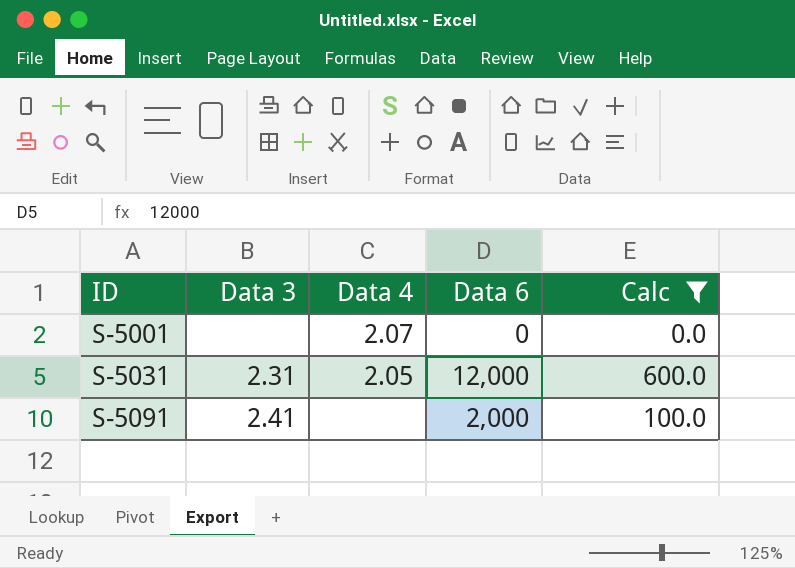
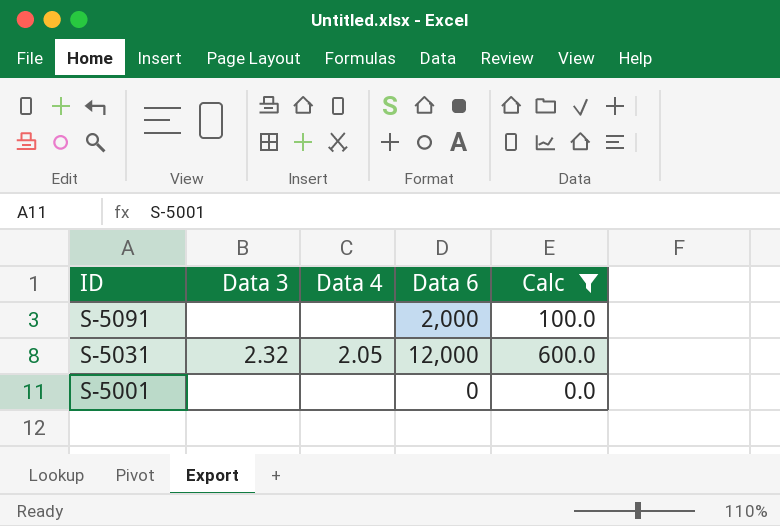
row order: ID ascending -> ID descending
S-5091 | Data 3: 2.41 -> none
S-5031 | Data 3: 2.31 -> 2.32
S-5001 | Data 4: 2.07 -> none

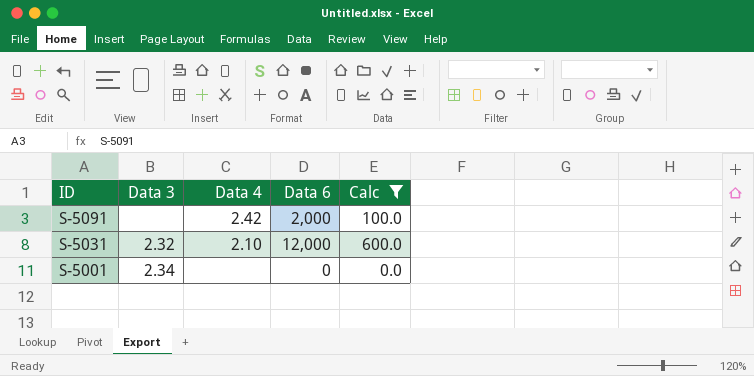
S-5091 | Data 4: none -> 2.42
S-5031 | Data 4: 2.05 -> 2.10
S-5001 | Data 3: none -> 2.34

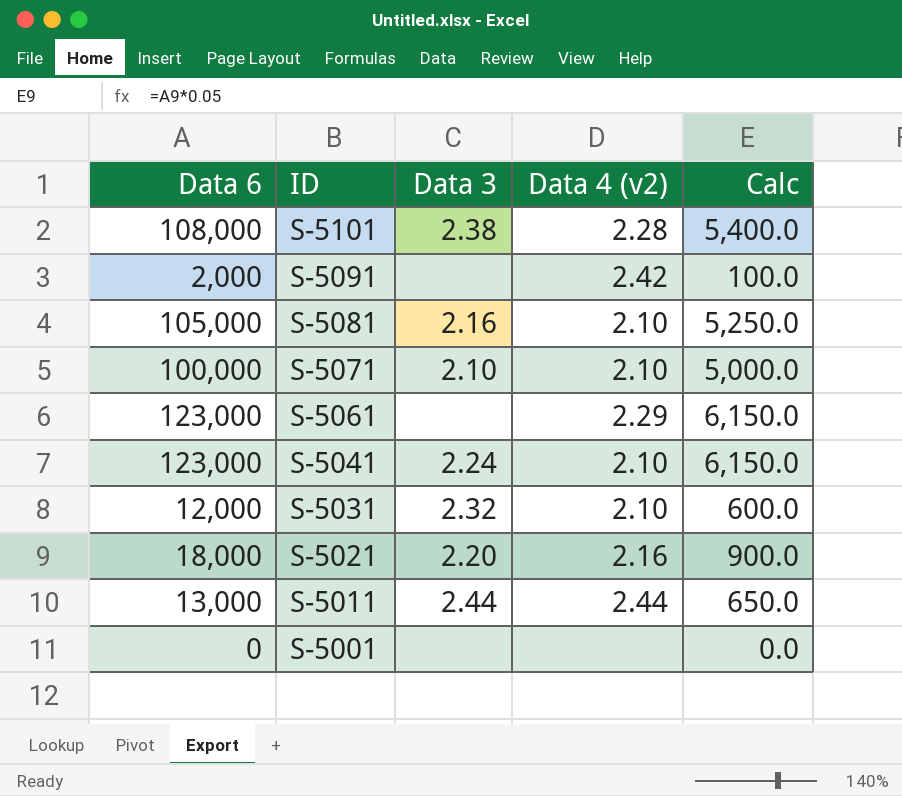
filter: Calc <= 600.0 -> none
column Data 6 | position: 4 -> 1
column name: Data 4 -> Data 4 (v2)
S-5001 | Data 3: 2.34 -> none

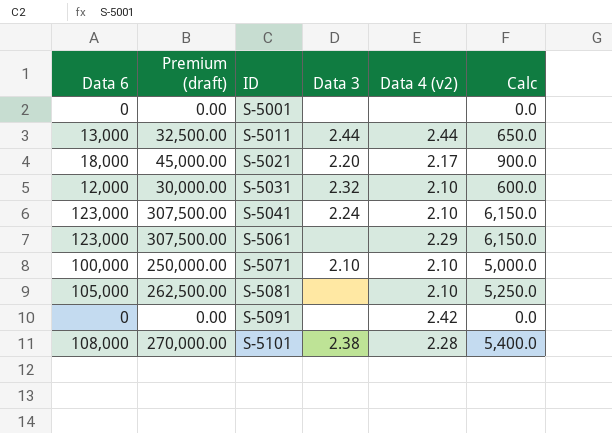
row order: ID descending -> ID ascending
column Premium (draft) | formula: none -> [Data 6] * 2.5
S-5021 | Data 4 (v2): 2.16 -> 2.17
S-5081 | Data 3: 2.16 -> none
S-5091 | Data 6: 2,000 -> 0
S-5091 | Calc: 100.0 -> 0.0

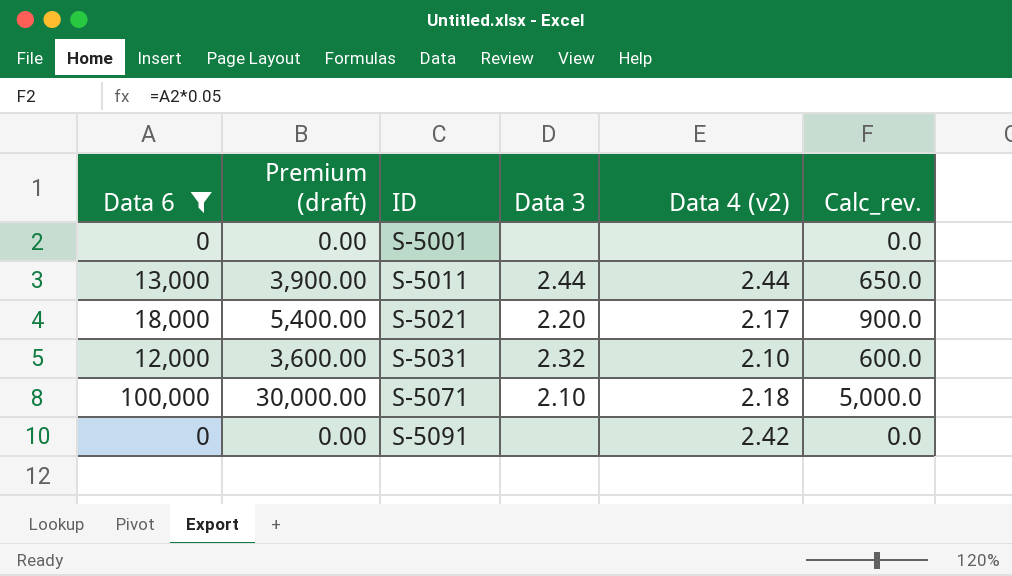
filter: none -> Data 6 <= 100,000
column Premium (draft) | formula: [Data 6] * 2.5 -> [Data 6] * 0.3
column name: Calc -> Calc_rev.
S-5071 | Data 4 (v2): 2.10 -> 2.18

